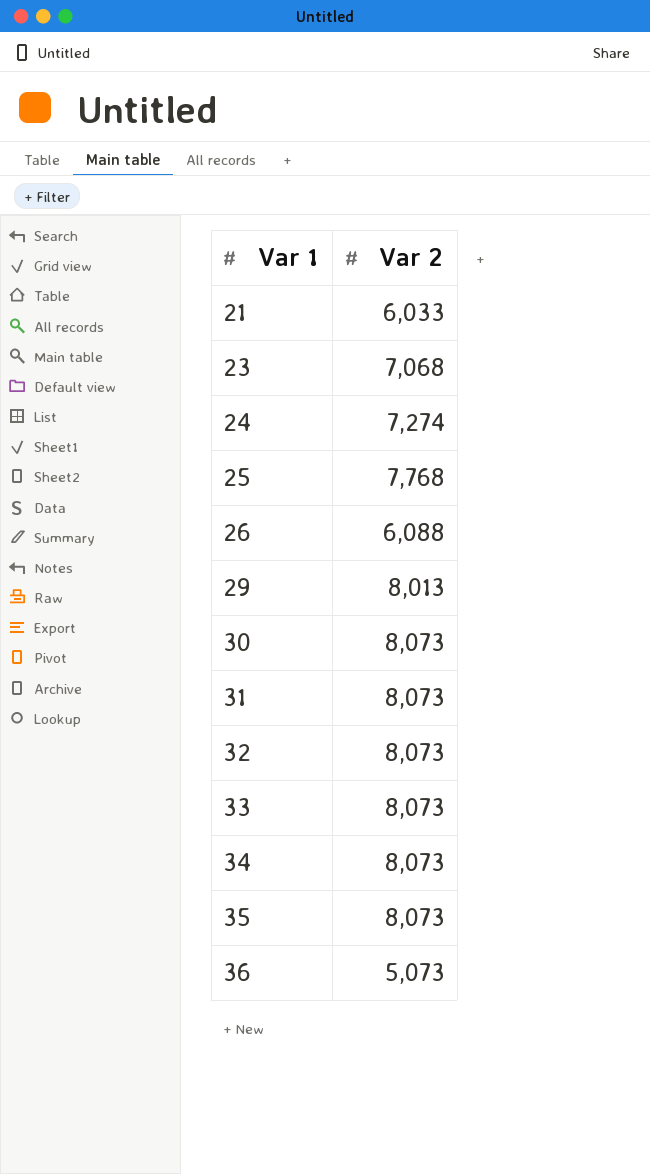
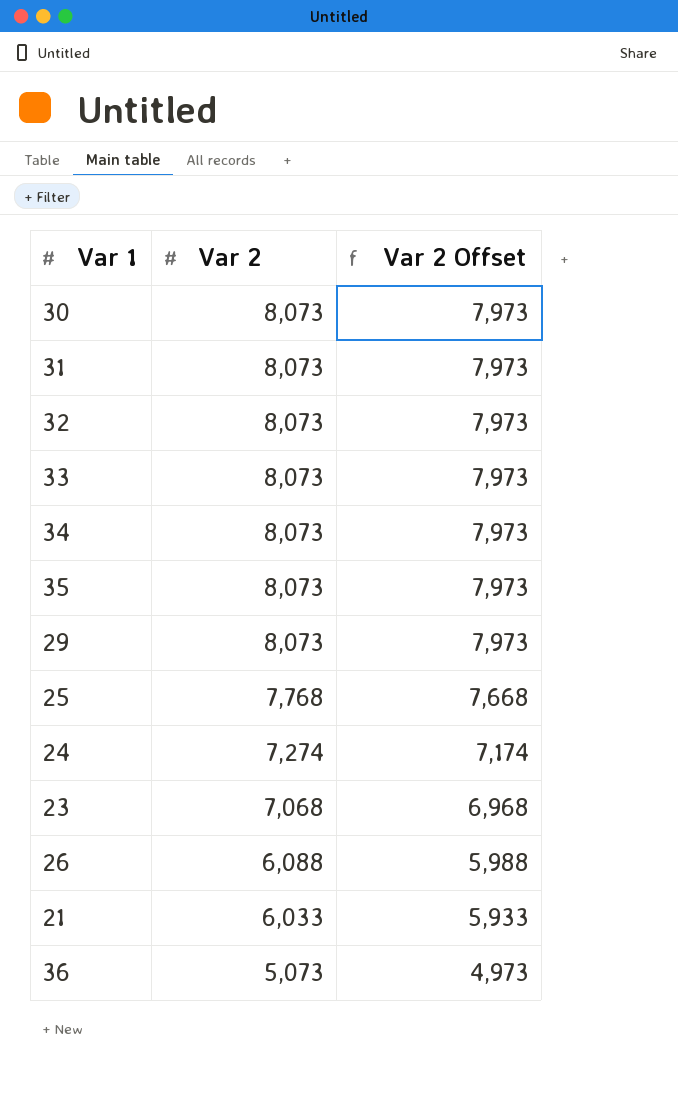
row order: Var 1 ascending -> Var 2 descending
column Var 2 Offset | formula: none -> [Var 2] - 100
29 | Var 2: 8,013 -> 8,073

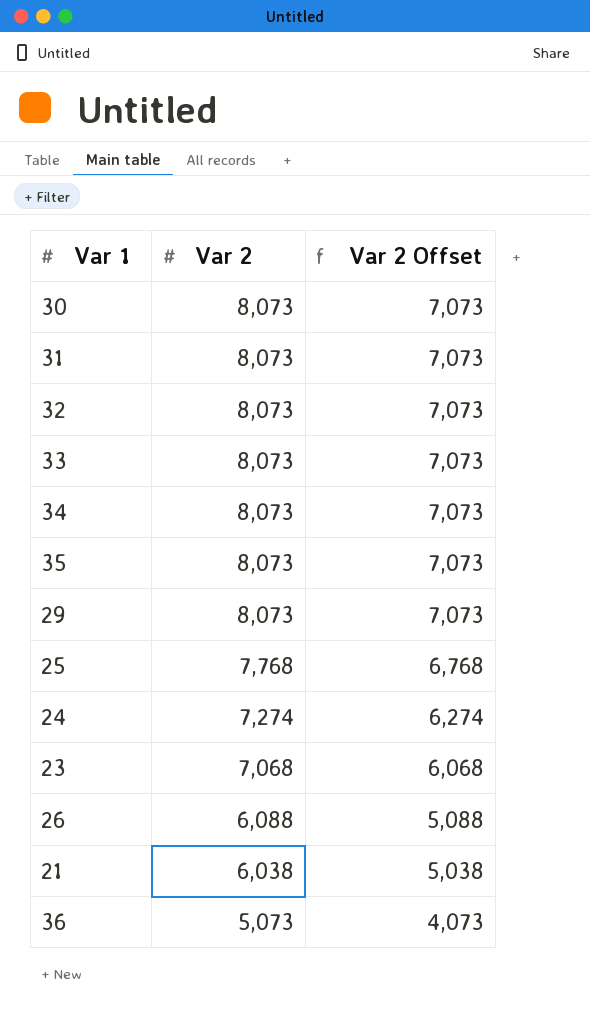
column Var 2 Offset | formula: [Var 2] - 100 -> [Var 2] - 1000
21 | Var 2: 6,033 -> 6,038

